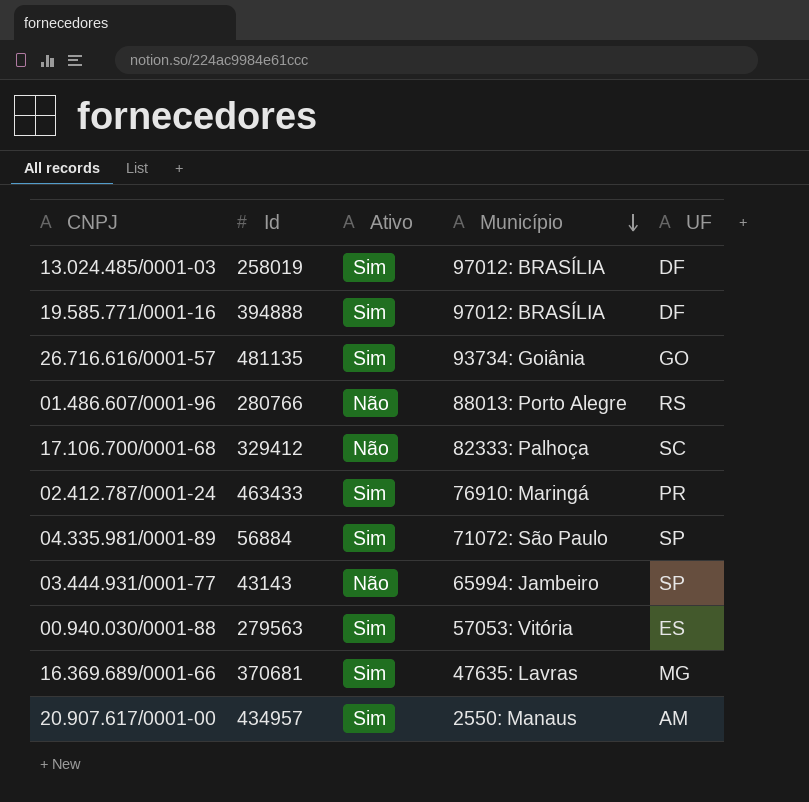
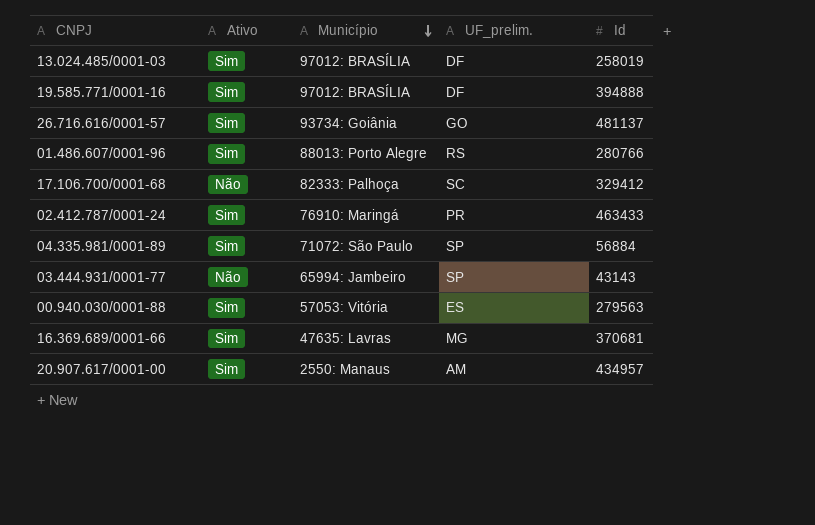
column name: UF -> UF_prelim.
column Id | position: 2 -> 5
26.716.616/0001-57 | Id: 481135 -> 481137
01.486.607/0001-96 | Ativo: Não -> Sim

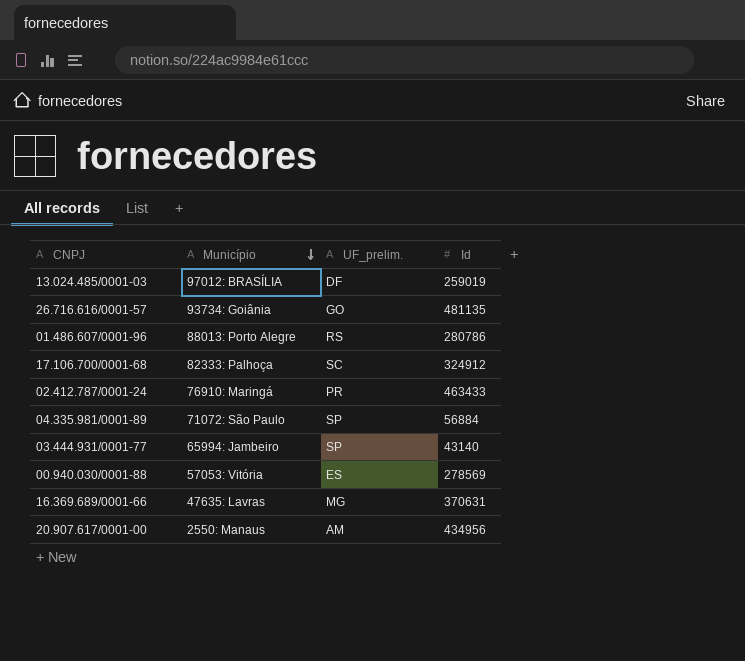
column Ativo | position: 2 -> none
row 19.585.771/0001-16: Sim | 97012: BRASÍLIA | DF | 394888 -> none
13.024.485/0001-03 | Id: 258019 -> 259019
26.716.616/0001-57 | Id: 481137 -> 481135
01.486.607/0001-96 | Id: 280766 -> 280786
17.106.700/0001-68 | Id: 329412 -> 324912
03.444.931/0001-77 | Id: 43143 -> 43140
00.940.030/0001-88 | Id: 279563 -> 278569
16.369.689/0001-66 | Id: 370681 -> 370631
20.907.617/0001-00 | Id: 434957 -> 434956

